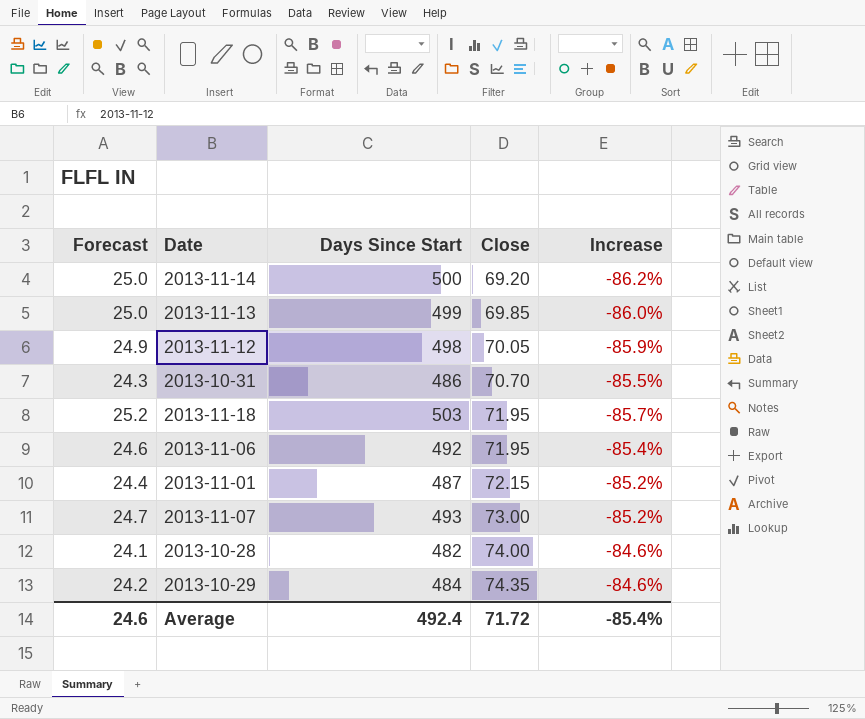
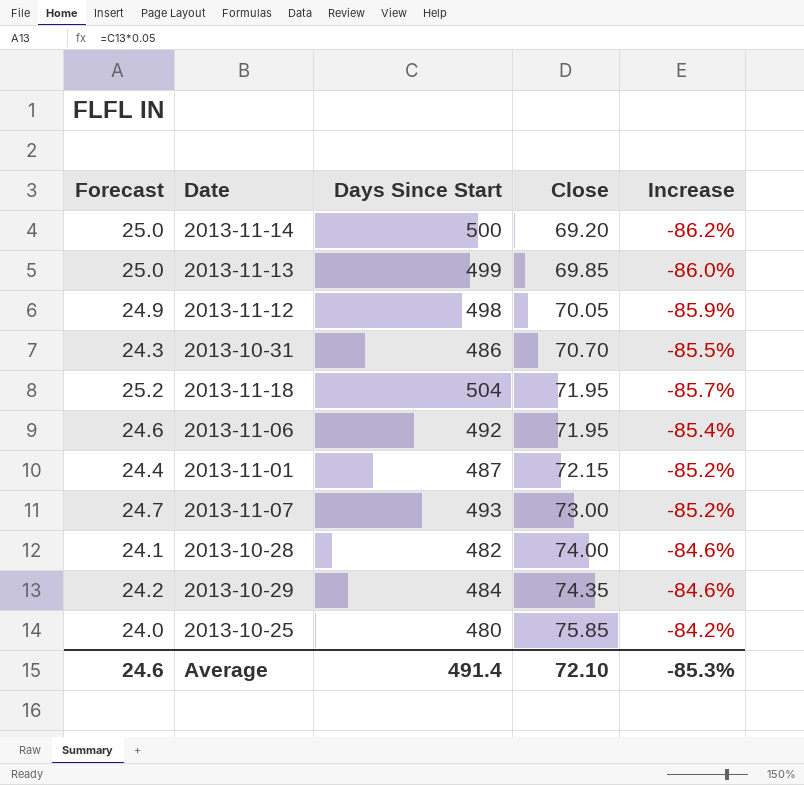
2013-11-18 | Days Since Start: 503 -> 504
row 2013-10-25: none -> 24.0 | 480 | 75.85 | -84.2%
Average | Days Since Start: 492.4 -> 491.4
Average | Close: 71.72 -> 72.10
Average | Increase: -85.4% -> -85.3%

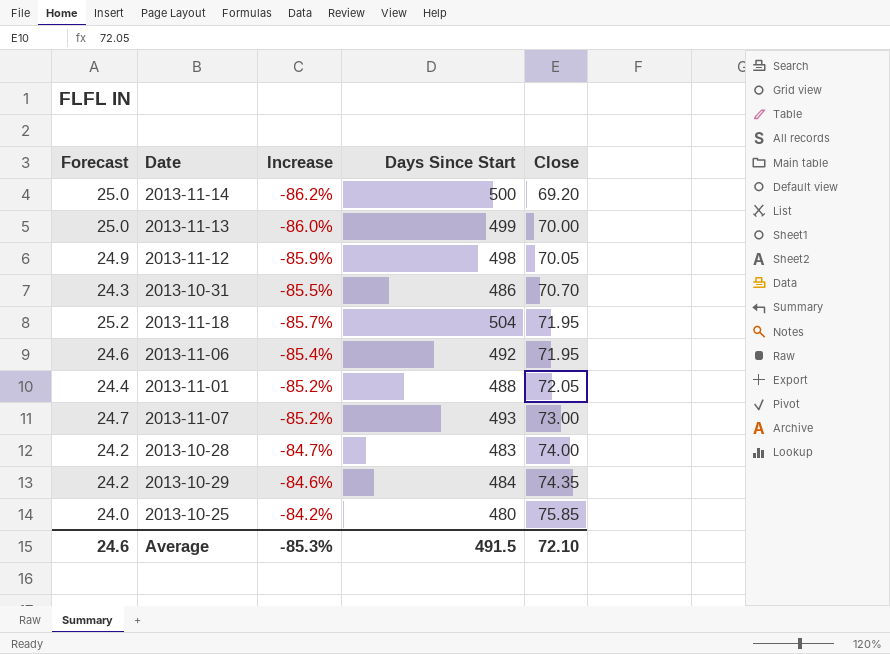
column Increase | position: 5 -> 3
2013-11-13 | Close: 69.85 -> 70.00
2013-11-01 | Days Since Start: 487 -> 488
2013-11-01 | Close: 72.15 -> 72.05
2013-10-28 | Forecast: 24.1 -> 24.2
2013-10-28 | Increase: -84.6% -> -84.7%
2013-10-28 | Days Since Start: 482 -> 483
Average | Days Since Start: 491.4 -> 491.5

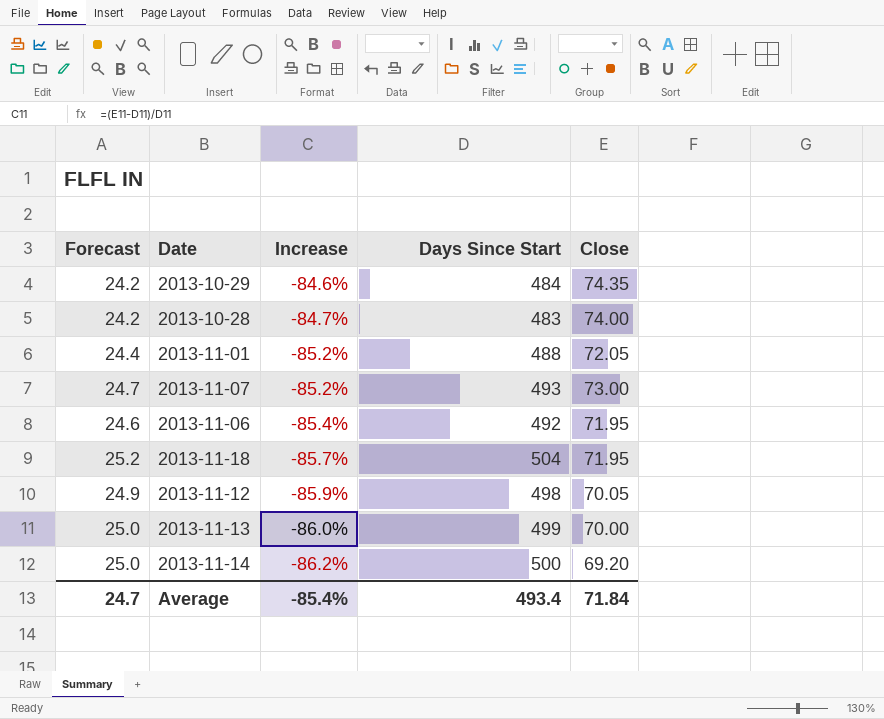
row order: Close ascending -> Increase descending
row 2013-10-31: 24.3 | -85.5% | 486 | 70.70 -> none
row 2013-10-25: 24.0 | -84.2% | 480 | 75.85 -> none
Average | Forecast: 24.6 -> 24.7
Average | Increase: -85.3% -> -85.4%
Average | Days Since Start: 491.5 -> 493.4
Average | Close: 72.10 -> 71.84

